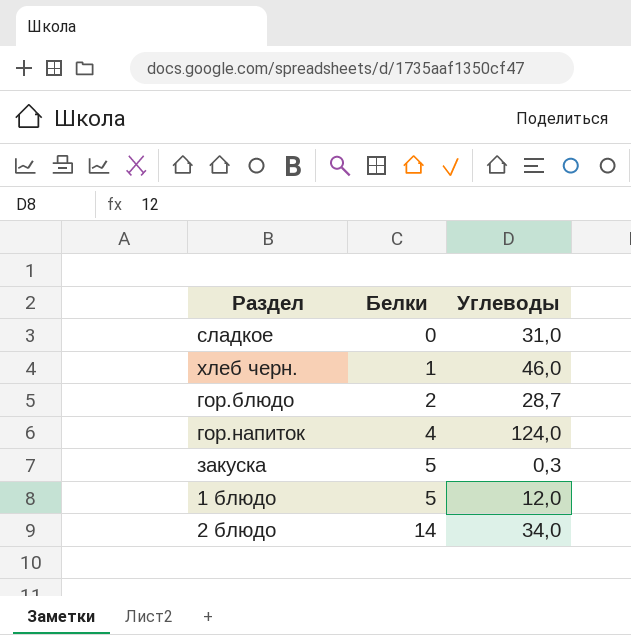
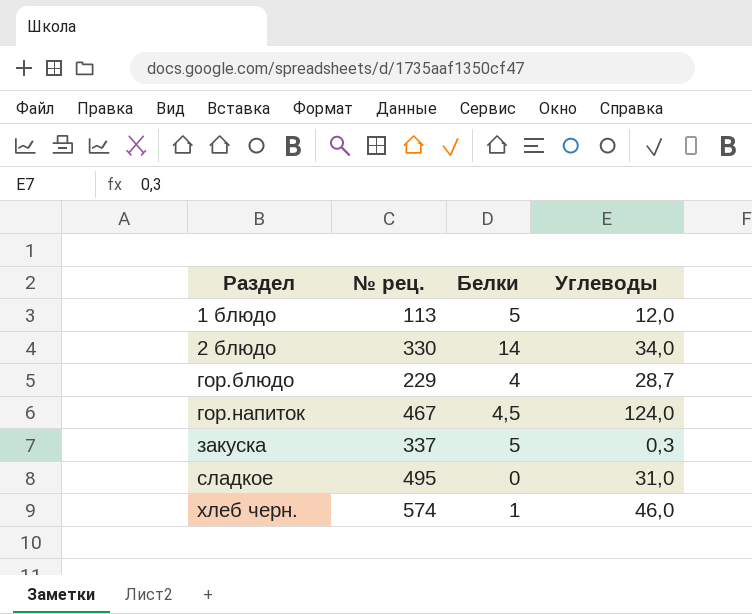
row order: Белки ascending -> Раздел ascending
column № рец. | position: none -> 2
гор.блюдо | Белки: 2 -> 4
гор.напиток | Белки: 4 -> 4,5

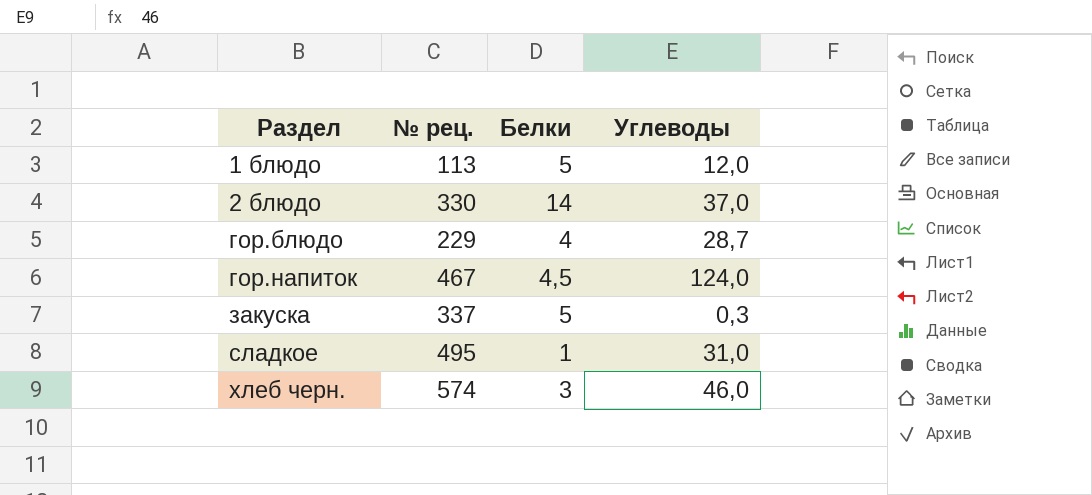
2 блюдо | Углеводы: 34,0 -> 37,0
сладкое | Белки: 0 -> 1
хлеб черн. | Белки: 1 -> 3

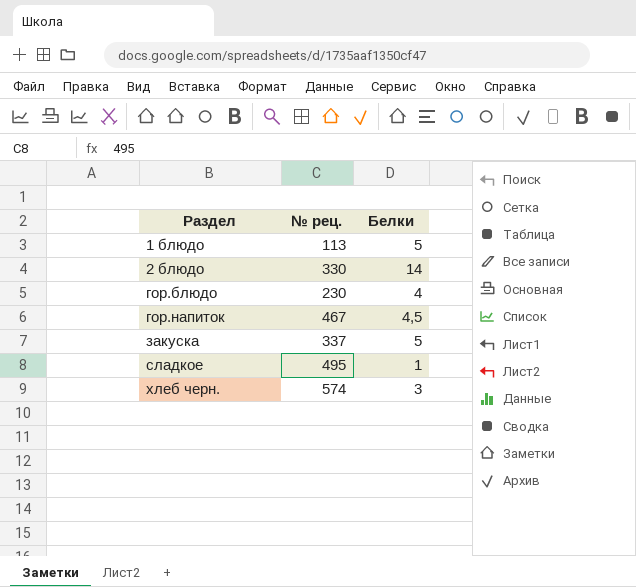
column Углеводы | position: 4 -> none
гор.блюдо | № рец.: 229 -> 230

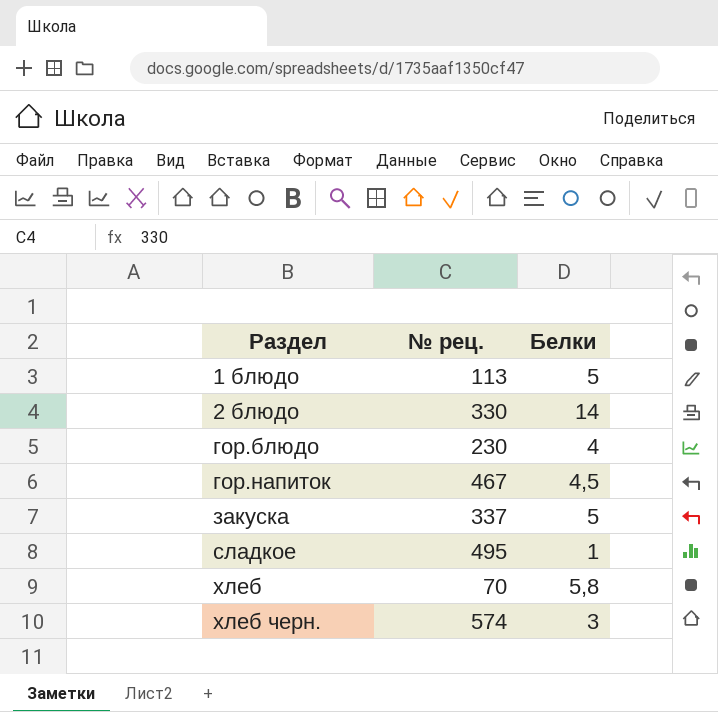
row хлеб: none -> 70 | 5,8

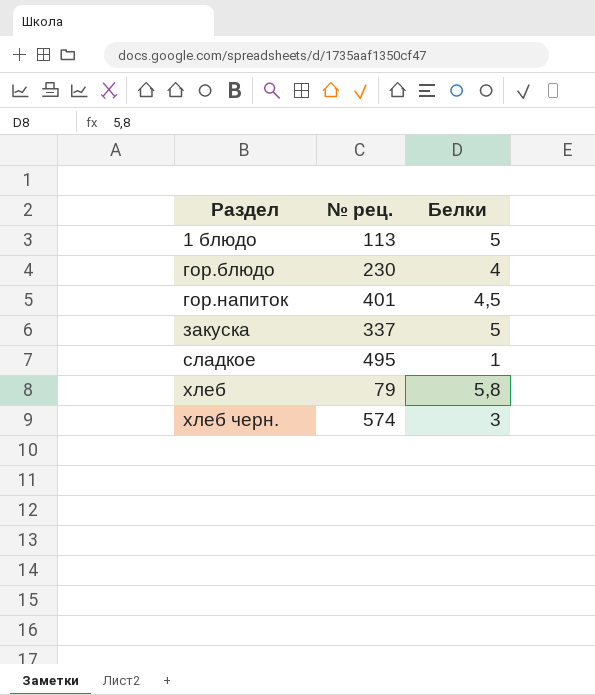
row 2 блюдо: 330 | 14 -> none
гор.напиток | № рец.: 467 -> 401
хлеб | № рец.: 70 -> 79

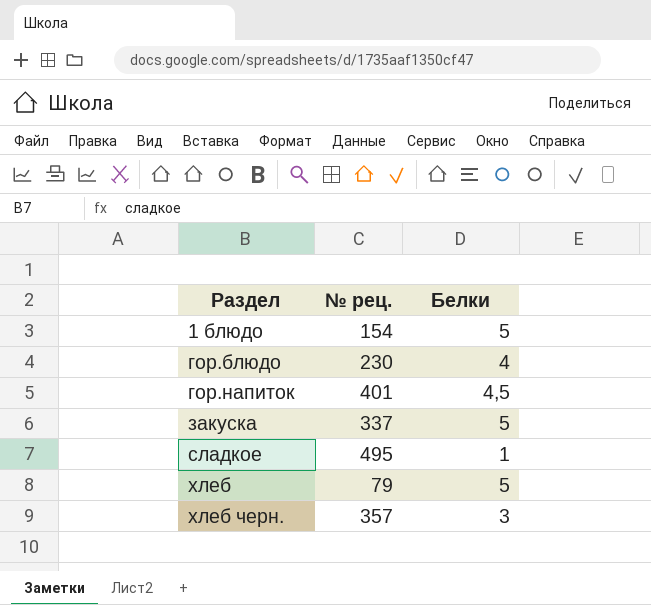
1 блюдо | № рец.: 113 -> 154
хлеб | Белки: 5,8 -> 5
хлеб черн. | № рец.: 574 -> 357

